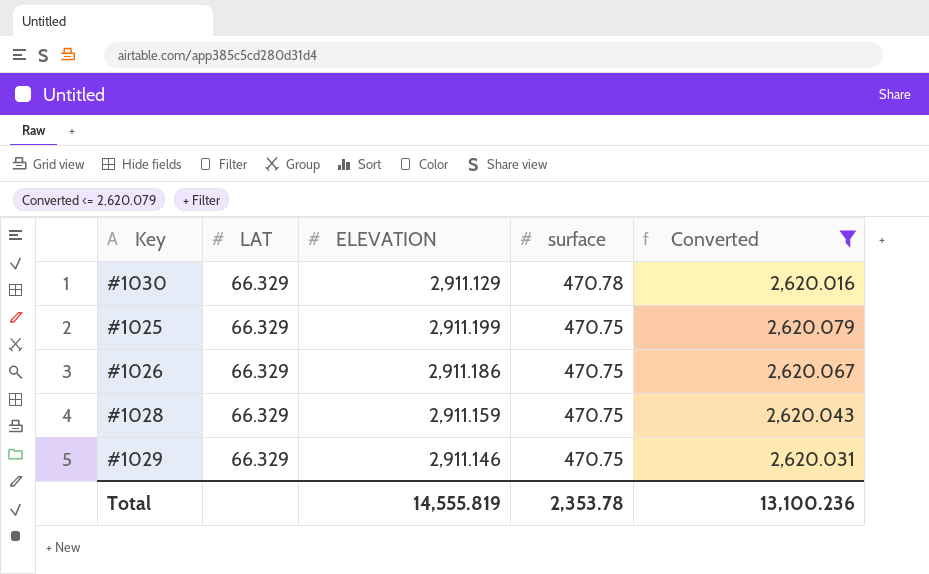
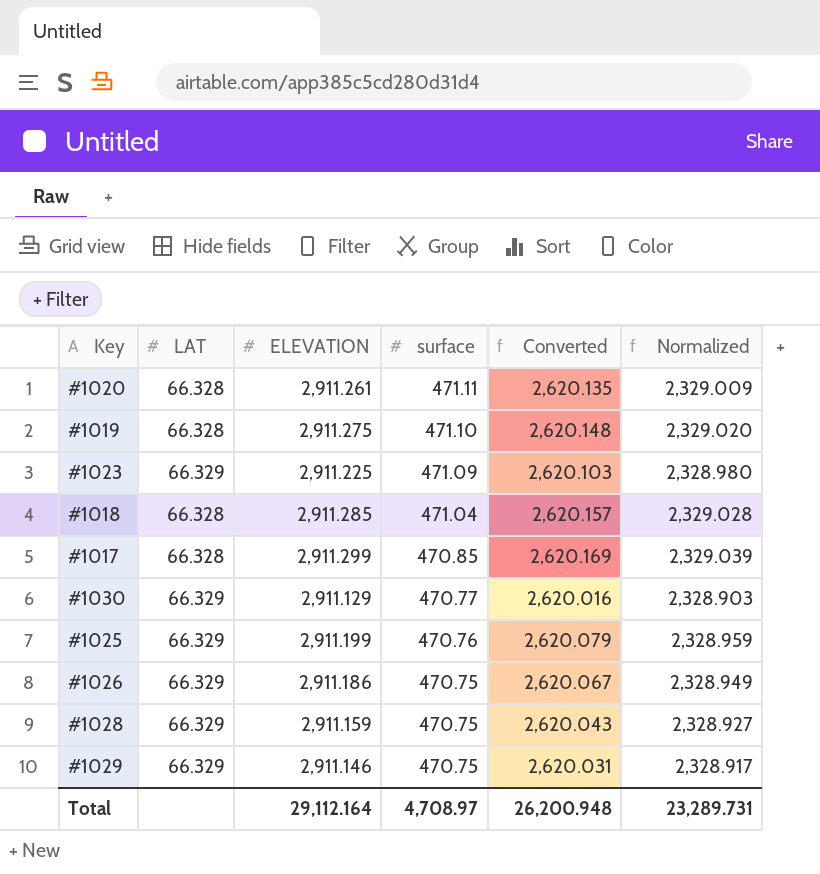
filter: Converted <= 2,620.079 -> none
column Normalized | formula: none -> [ELEVATION] * 0.8
#1030 | surface: 470.78 -> 470.77
#1025 | surface: 470.75 -> 470.76
Total | ELEVATION: 14,555.819 -> 29,112.164
Total | surface: 2,353.78 -> 4,708.97
Total | Converted: 13,100.236 -> 26,200.948

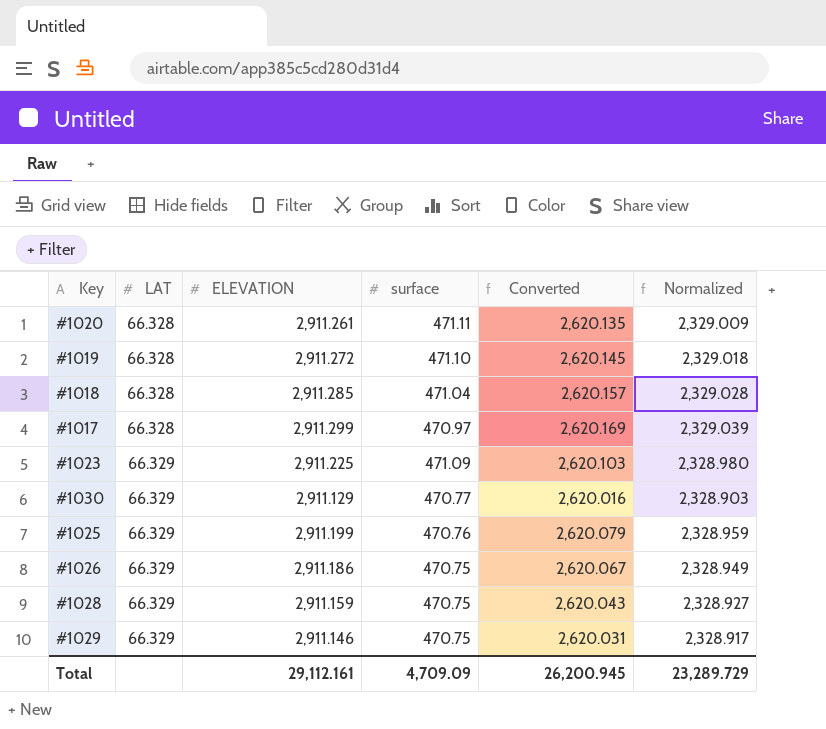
row order: surface descending -> LAT ascending
#1019 | ELEVATION: 2,911.275 -> 2,911.272
#1019 | Converted: 2,620.148 -> 2,620.145
#1019 | Normalized: 2,329.020 -> 2,329.018
#1017 | surface: 470.85 -> 470.97
Total | ELEVATION: 29,112.164 -> 29,112.161
Total | surface: 4,708.97 -> 4,709.09
Total | Converted: 26,200.948 -> 26,200.945
Total | Normalized: 23,289.731 -> 23,289.729

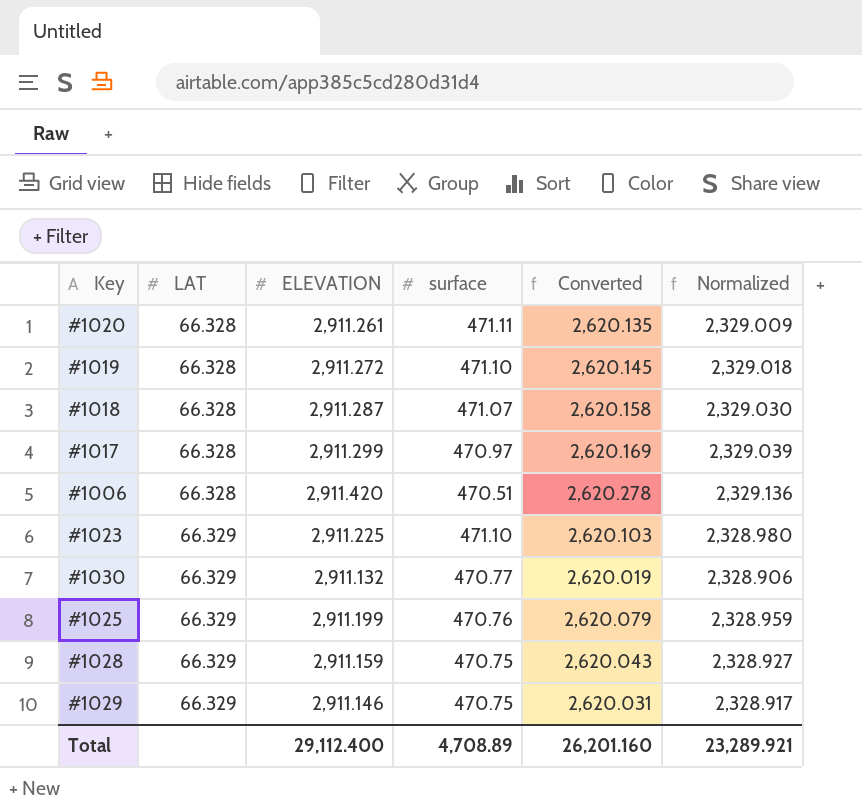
row #1026: 66.329 | 2,911.186 | 470.75 | 2,620.067 | 2,328.949 -> none
#1018 | ELEVATION: 2,911.285 -> 2,911.287
#1018 | surface: 471.04 -> 471.07
#1018 | Converted: 2,620.157 -> 2,620.158
#1018 | Normalized: 2,329.028 -> 2,329.030
row #1006: none -> 66.328 | 2,911.420 | 470.51 | 2,620.278 | 2,329.136
#1023 | surface: 471.09 -> 471.10
#1030 | ELEVATION: 2,911.129 -> 2,911.132
#1030 | Converted: 2,620.016 -> 2,620.019
#1030 | Normalized: 2,328.903 -> 2,328.906
Total | ELEVATION: 29,112.161 -> 29,112.400
Total | surface: 4,709.09 -> 4,708.89
Total | Converted: 26,200.945 -> 26,201.160
Total | Normalized: 23,289.729 -> 23,289.921

